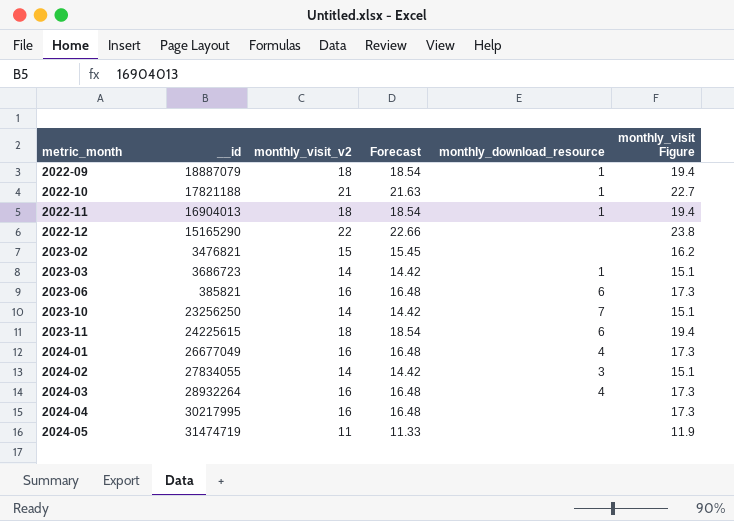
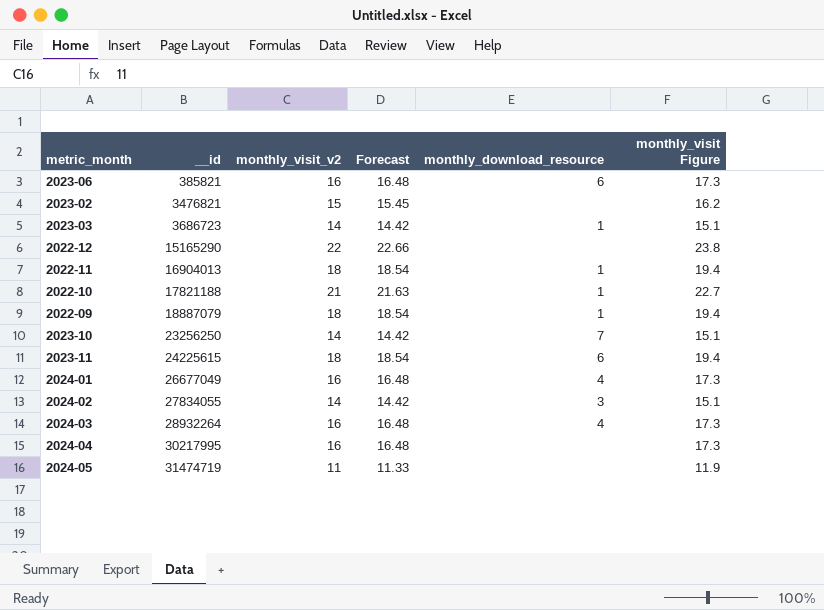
row order: metric_month ascending -> __id ascending

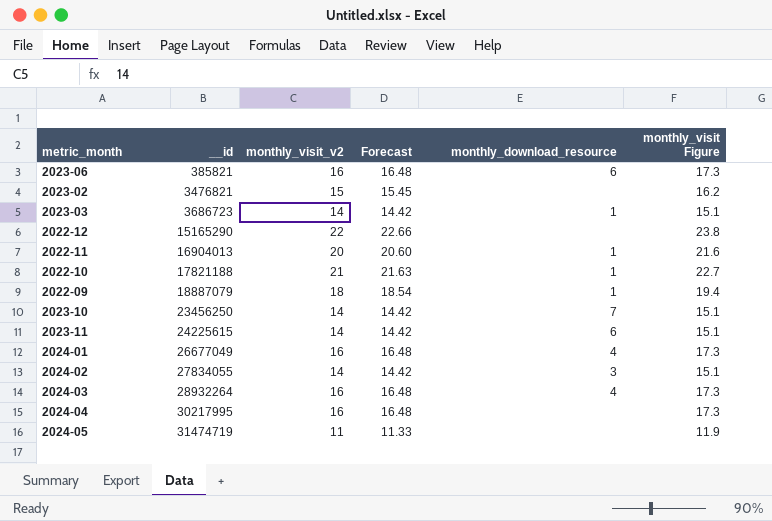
2022-11 | monthly_visit_v2: 18 -> 20
2022-11 | Forecast: 18.54 -> 20.60
2022-11 | monthly_visit Figure: 19.4 -> 21.6
2023-10 | __id: 23256250 -> 23456250
2023-11 | monthly_visit_v2: 18 -> 14
2023-11 | Forecast: 18.54 -> 14.42
2023-11 | monthly_visit Figure: 19.4 -> 15.1

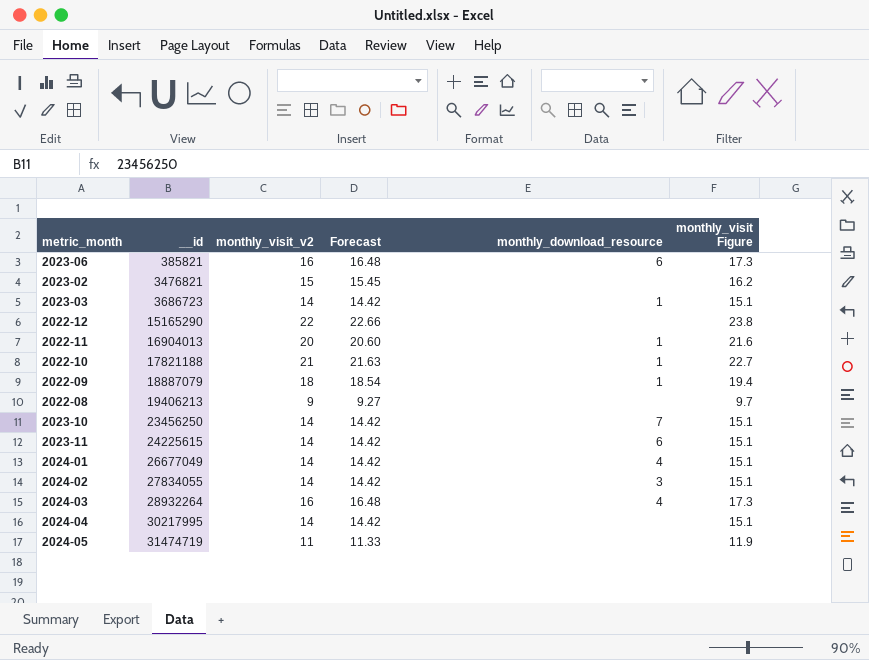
row 2022-08: none -> 19406213 | 9 | 9.27 | none | 9.7
2024-01 | monthly_visit_v2: 16 -> 14
2024-01 | Forecast: 16.48 -> 14.42
2024-01 | monthly_visit Figure: 17.3 -> 15.1
2024-04 | monthly_visit_v2: 16 -> 14
2024-04 | Forecast: 16.48 -> 14.42
2024-04 | monthly_visit Figure: 17.3 -> 15.1

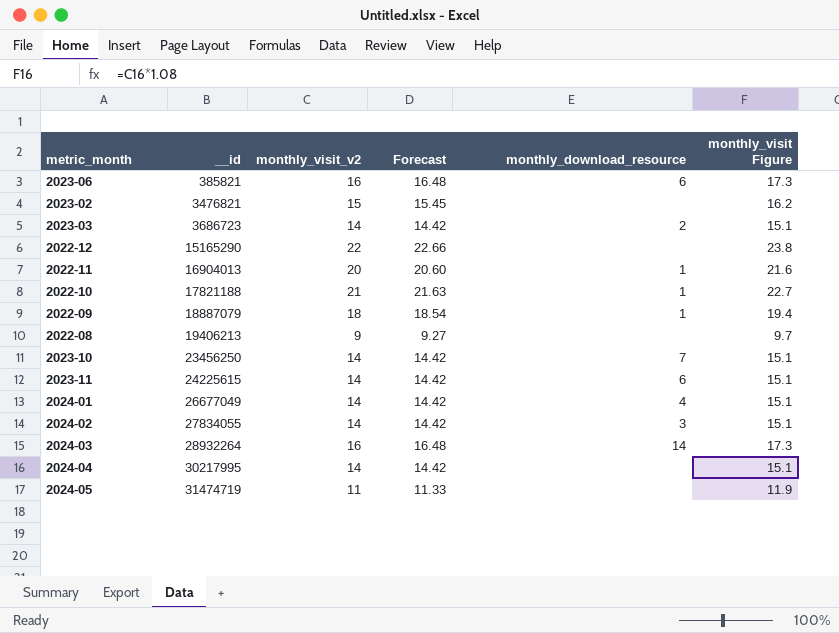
2023-03 | monthly_download_resource: 1 -> 2
2024-03 | monthly_download_resource: 4 -> 14

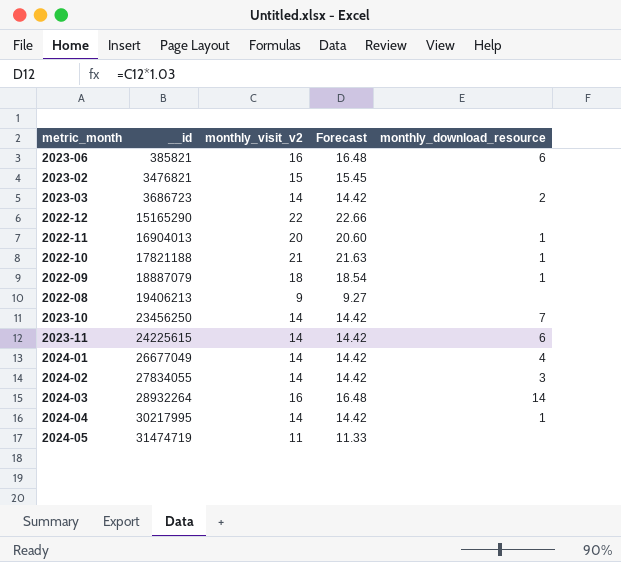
column monthly_visit Figure | formula: [monthly_visit_v2] * 1.08 -> none
2024-04 | monthly_download_resource: none -> 1

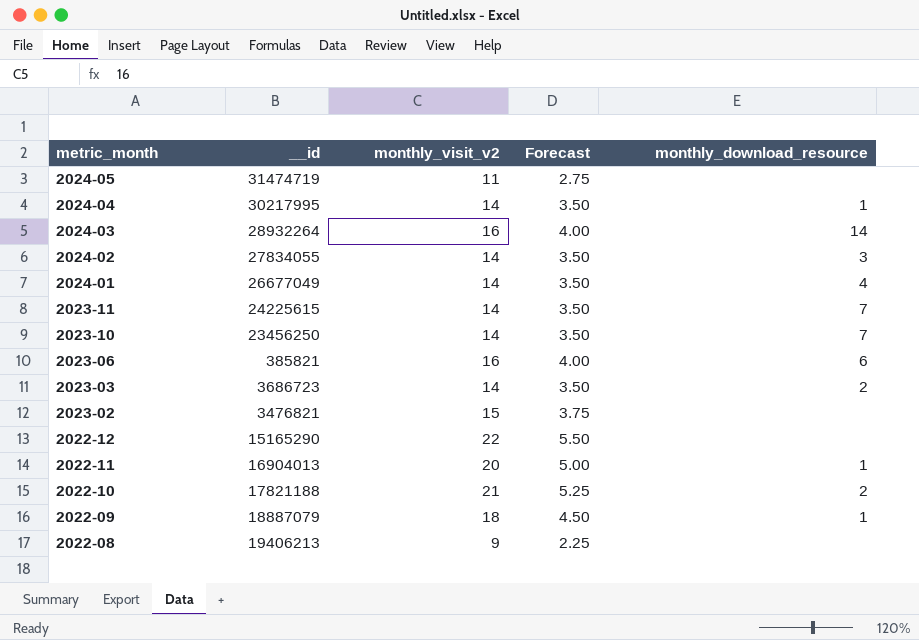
row order: __id ascending -> metric_month descending
column Forecast | formula: [monthly_visit_v2] * 1.03 -> [monthly_visit_v2] * 0.25
2023-11 | monthly_download_resource: 6 -> 7
2022-10 | monthly_download_resource: 1 -> 2

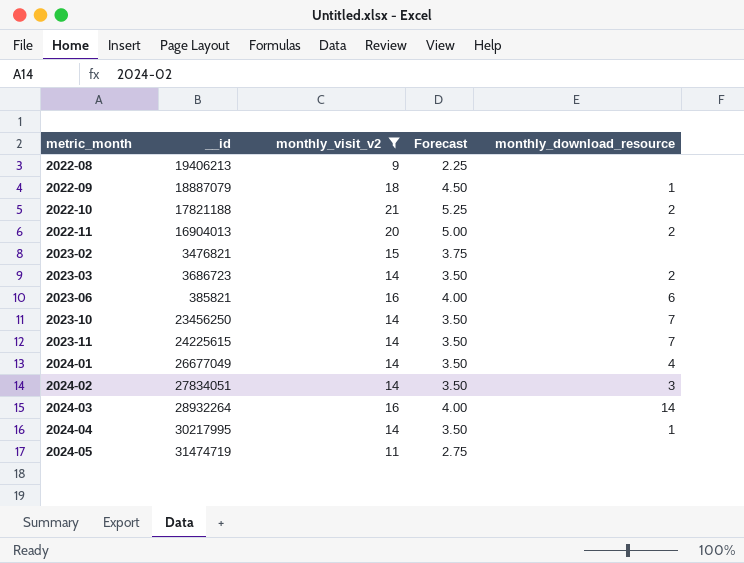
filter: none -> monthly_visit_v2 != 22
row order: metric_month descending -> metric_month ascending
2022-11 | monthly_download_resource: 1 -> 2
2024-02 | __id: 27834055 -> 27834051

